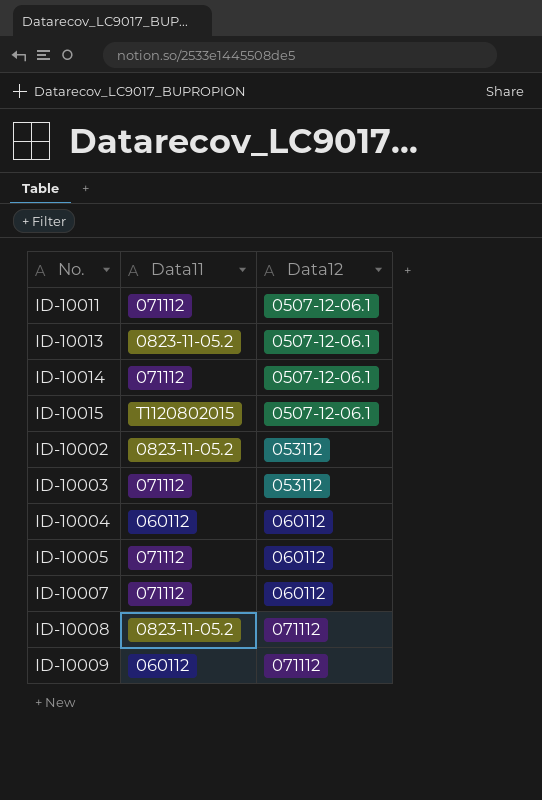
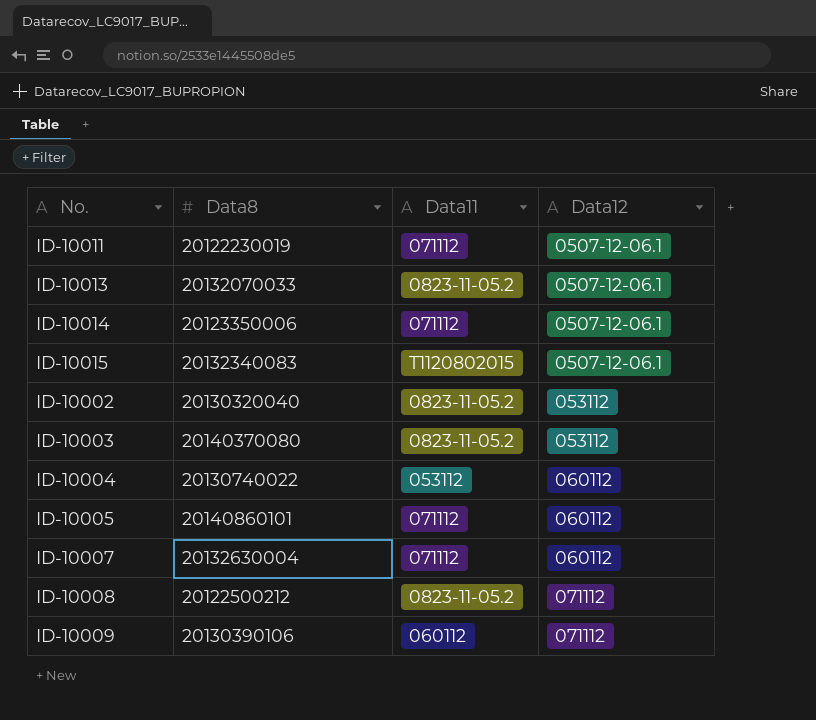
column Data8 | position: none -> 2
ID-10003 | Data11: 071112 -> 0823-11-05.2
ID-10004 | Data11: 060112 -> 053112

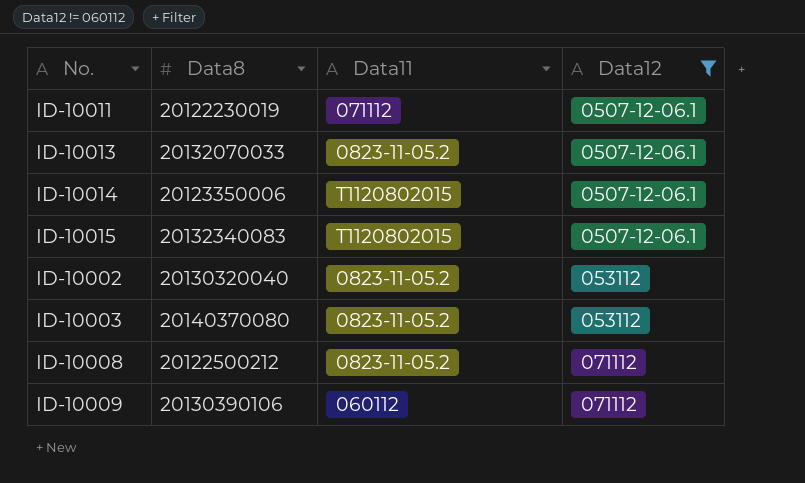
filter: none -> Data12 != 060112
ID-10014 | Data11: 071112 -> T1120802015

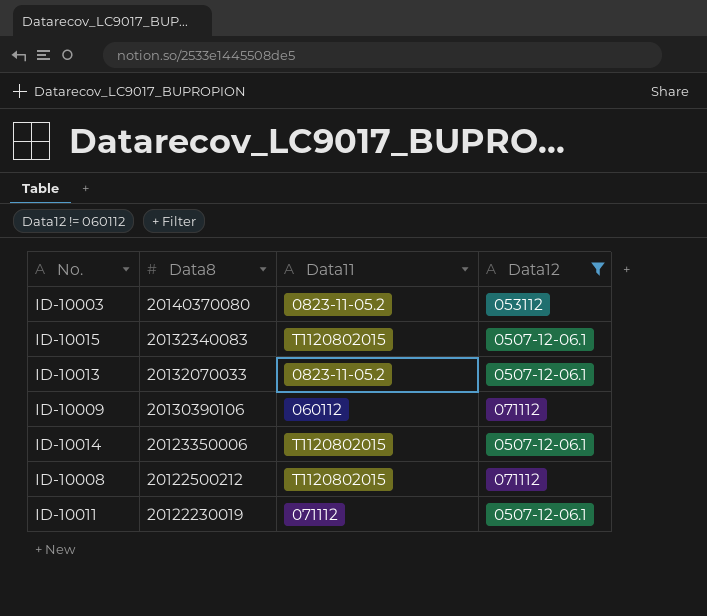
row order: Data12 ascending -> Data8 descending
row ID-10002: 20130320040 | 0823-11-05.2 | 053112 -> none
ID-10008 | Data11: 0823-11-05.2 -> T1120802015

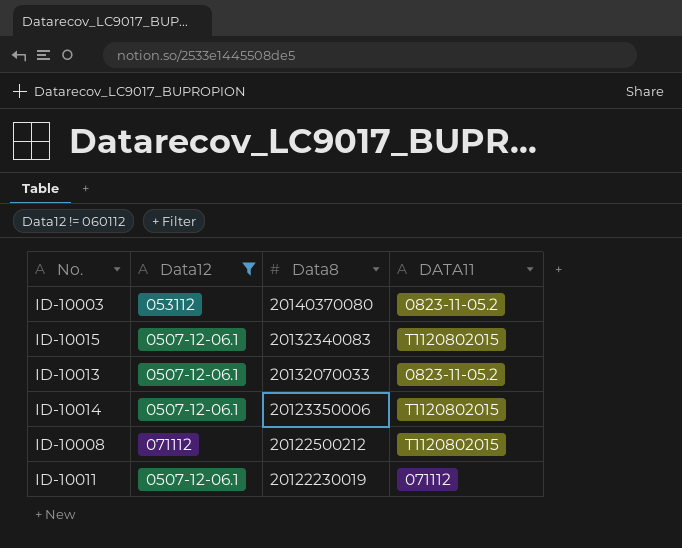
column Data12 | position: 4 -> 2
column name: Data11 -> DATA11
row ID-10009: 20130390106 | 060112 | 071112 -> none

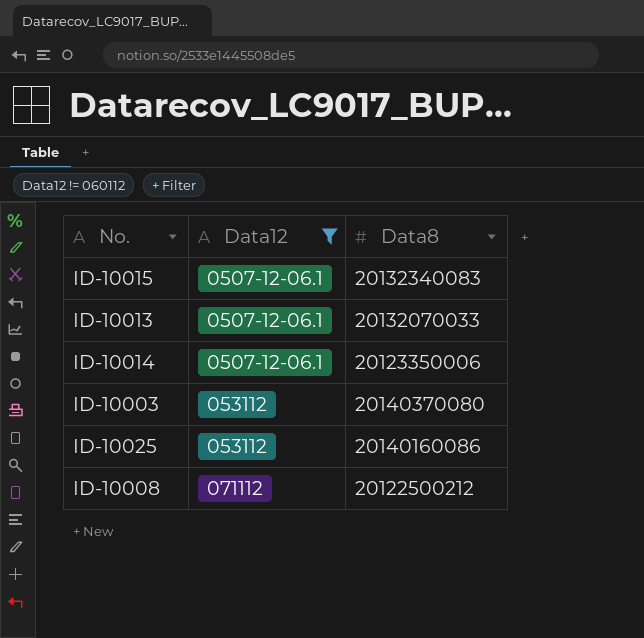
row order: Data8 descending -> Data12 ascending
column DATA11 | position: 4 -> none
row ID-10011: 0507-12-06.1 | 20122230019 | 071112 -> none
row ID-10025: none -> 053112 | 20140160086

